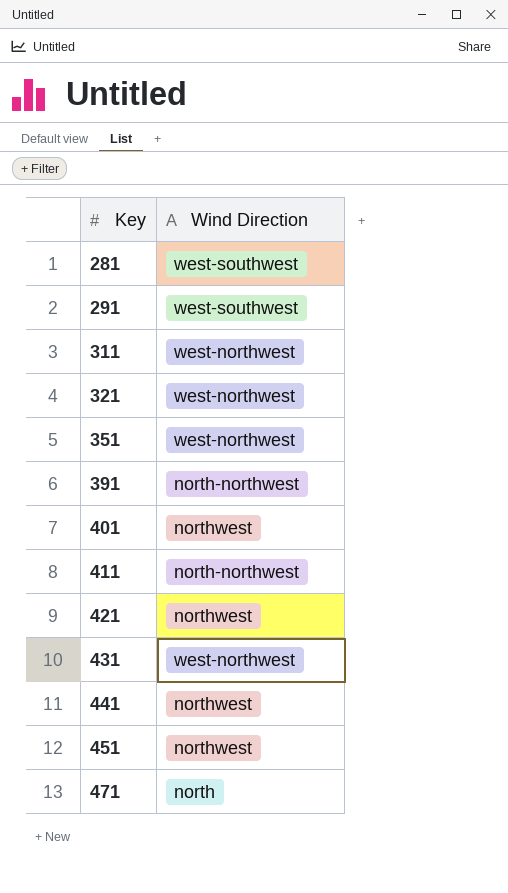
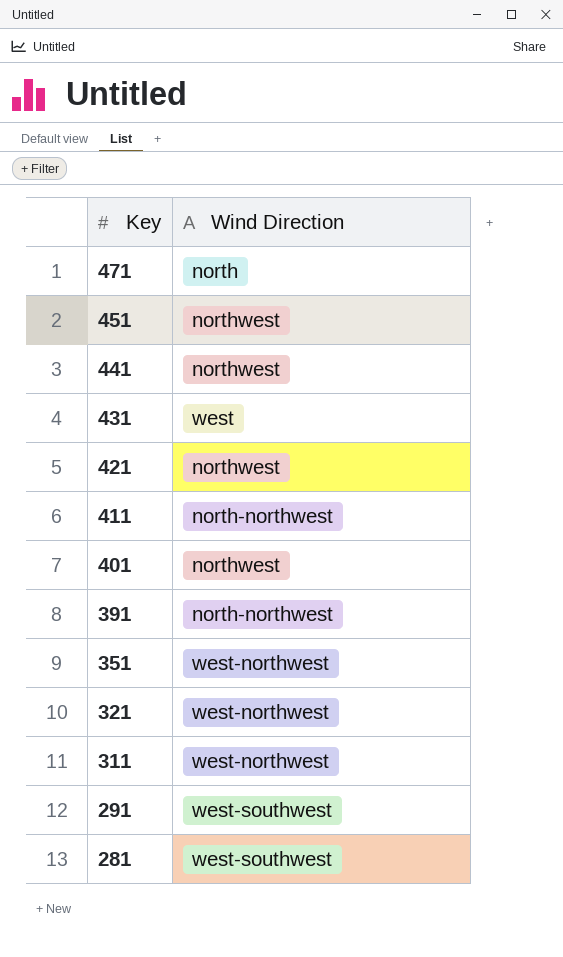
row order: Key ascending -> Key descending
431 | Wind Direction: west-northwest -> west

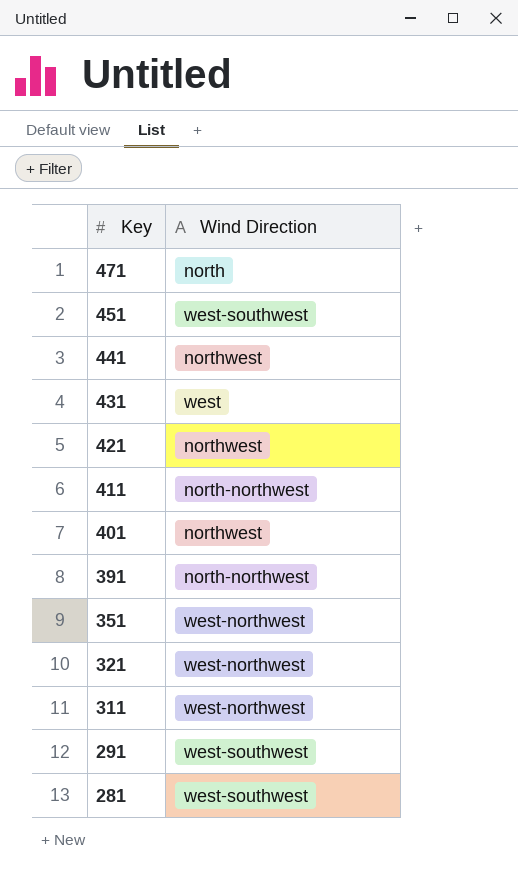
451 | Wind Direction: northwest -> west-southwest

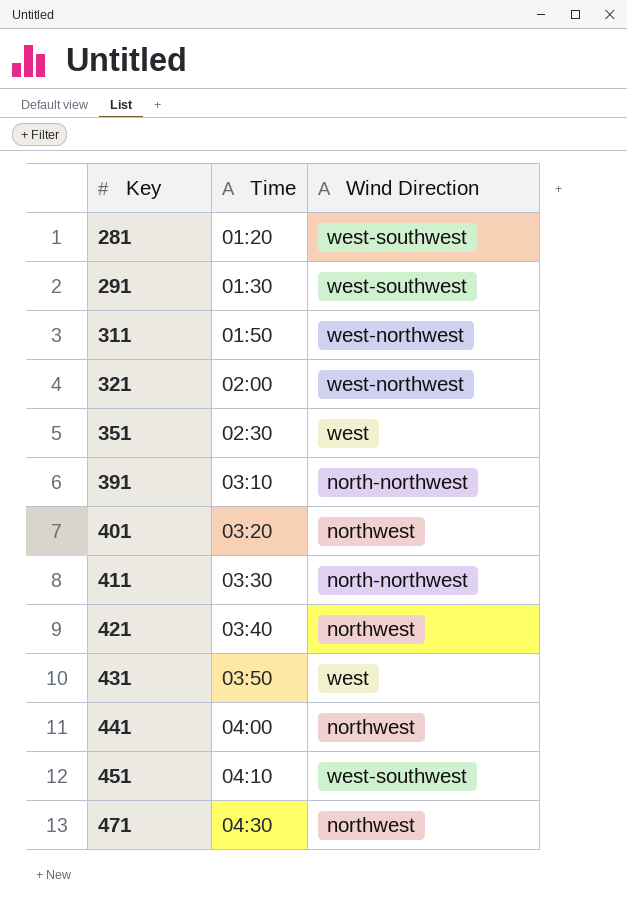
row order: Key descending -> Key ascending
column Time | position: none -> 2
351 | Wind Direction: west-northwest -> west
471 | Wind Direction: north -> northwest

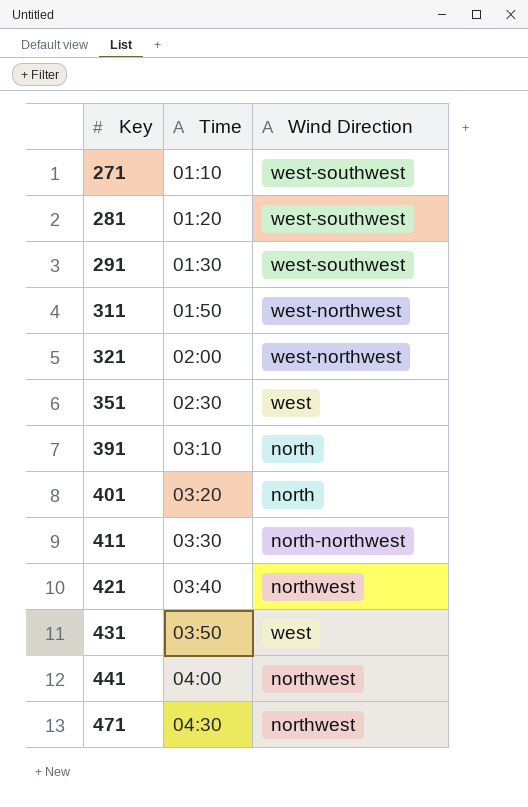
row 451: 04:10 | west-southwest -> none
row 271: none -> 01:10 | west-southwest
391 | Wind Direction: north-northwest -> north
401 | Wind Direction: northwest -> north

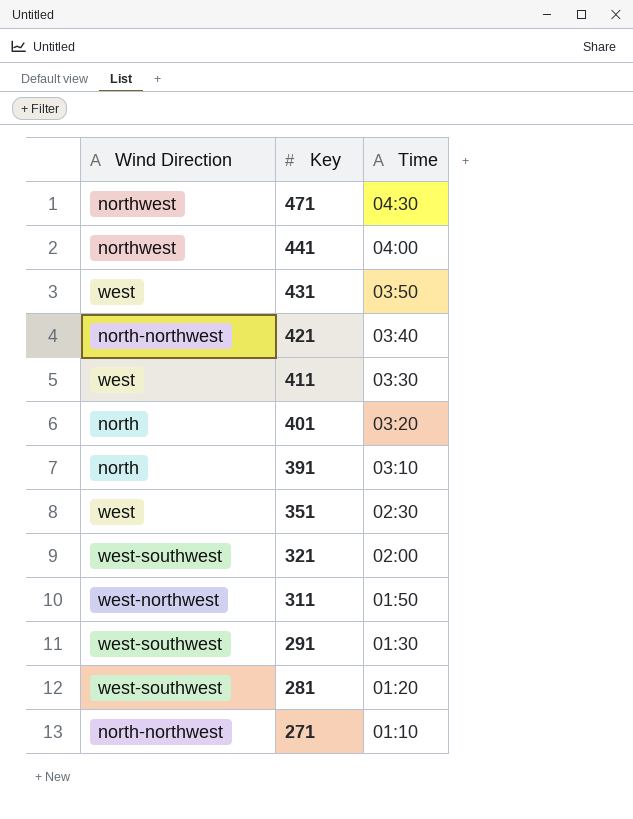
row order: Key ascending -> Key descending
column Wind Direction | position: 3 -> 1
421 | Wind Direction: northwest -> north-northwest
411 | Wind Direction: north-northwest -> west
321 | Wind Direction: west-northwest -> west-southwest
271 | Wind Direction: west-southwest -> north-northwest

